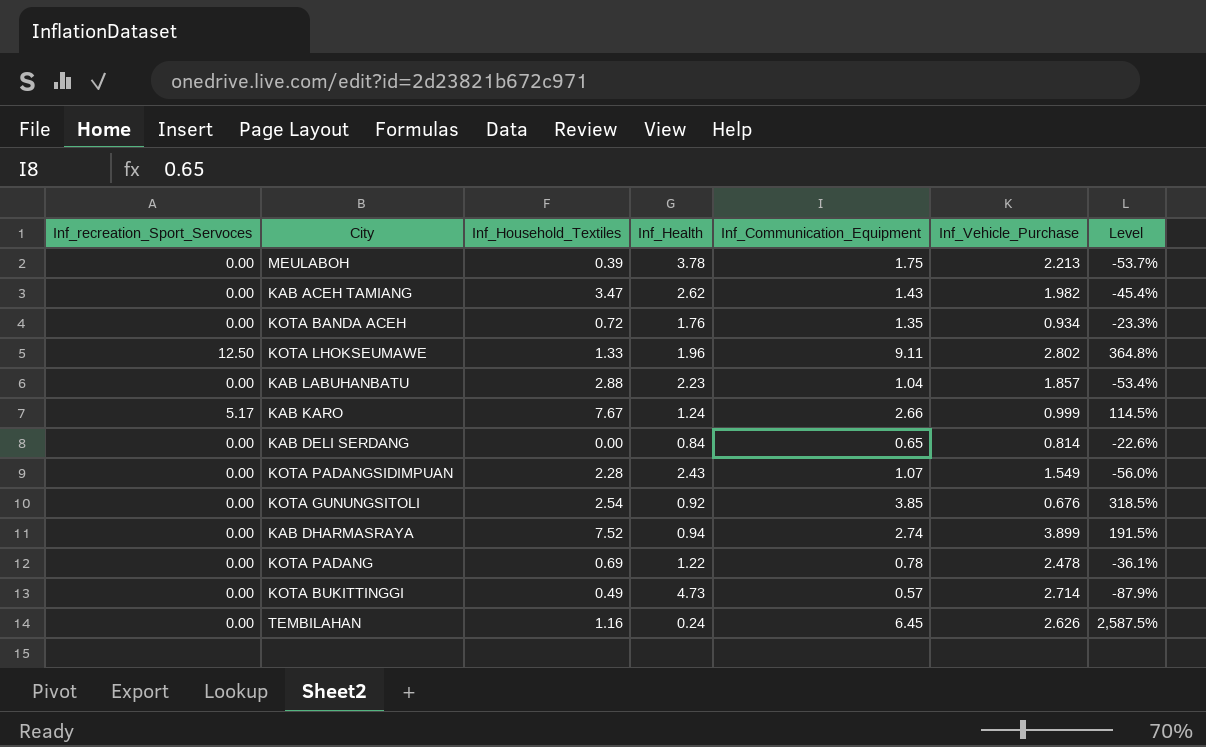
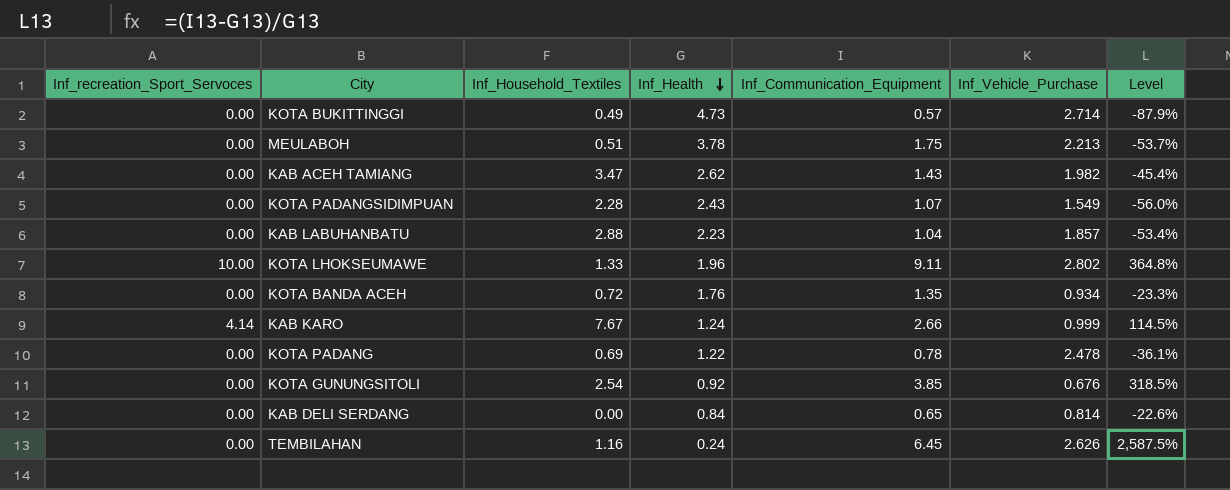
row order: none -> Inf_Health descending
row KAB DHARMASRAYA: 0.00 | 7.52 | 0.94 | 2.74 | 3.899 | 191.5% -> none
MEULABOH | Inf_Household_Textiles: 0.39 -> 0.51
KOTA LHOKSEUMAWE | Inf_recreation_Sport_Servoces: 12.50 -> 10.00
KAB KARO | Inf_recreation_Sport_Servoces: 5.17 -> 4.14

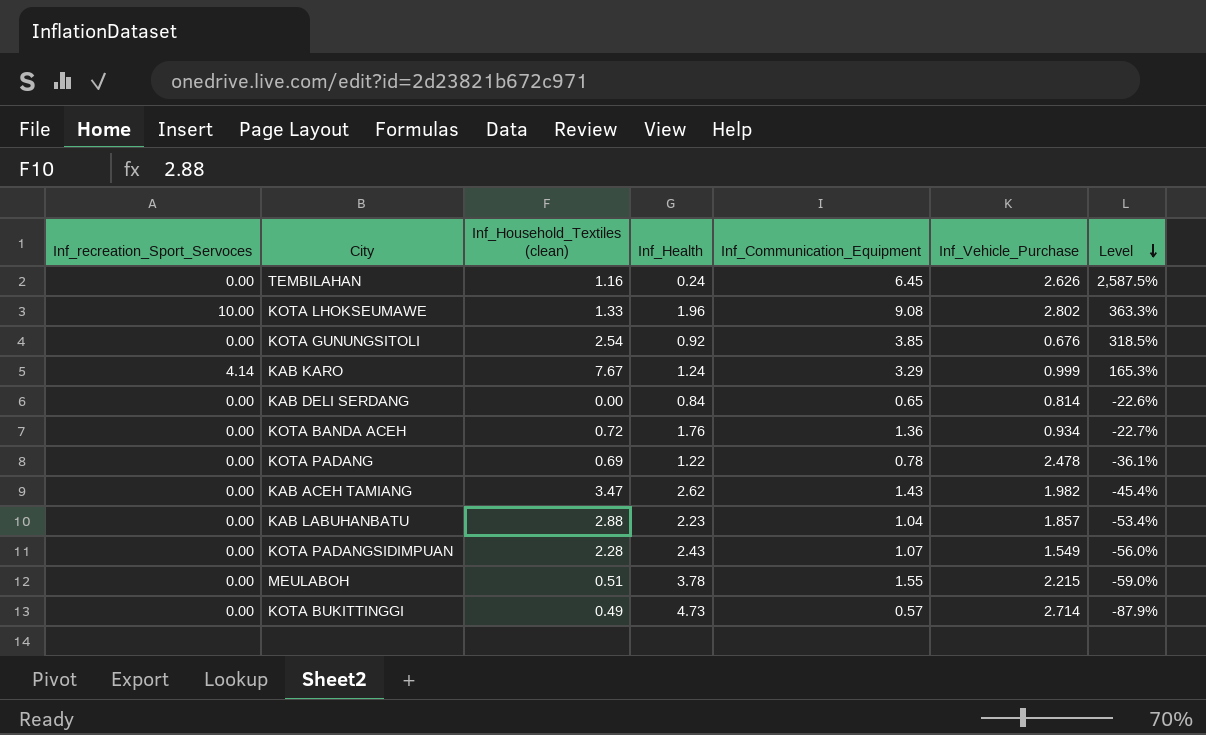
row order: Inf_Health descending -> Level descending
column name: Inf_Household_Textiles -> Inf_Household_Textiles (clean)
KOTA LHOKSEUMAWE | Inf_Communication_Equipment: 9.11 -> 9.08
KOTA LHOKSEUMAWE | Level: 364.8% -> 363.3%
KAB KARO | Inf_Communication_Equipment: 2.66 -> 3.29
KAB KARO | Level: 114.5% -> 165.3%
KOTA BANDA ACEH | Inf_Communication_Equipment: 1.35 -> 1.36
KOTA BANDA ACEH | Level: -23.3% -> -22.7%
MEULABOH | Inf_Communication_Equipment: 1.75 -> 1.55
MEULABOH | Inf_Vehicle_Purchase: 2.213 -> 2.215
MEULABOH | Level: -53.7% -> -59.0%

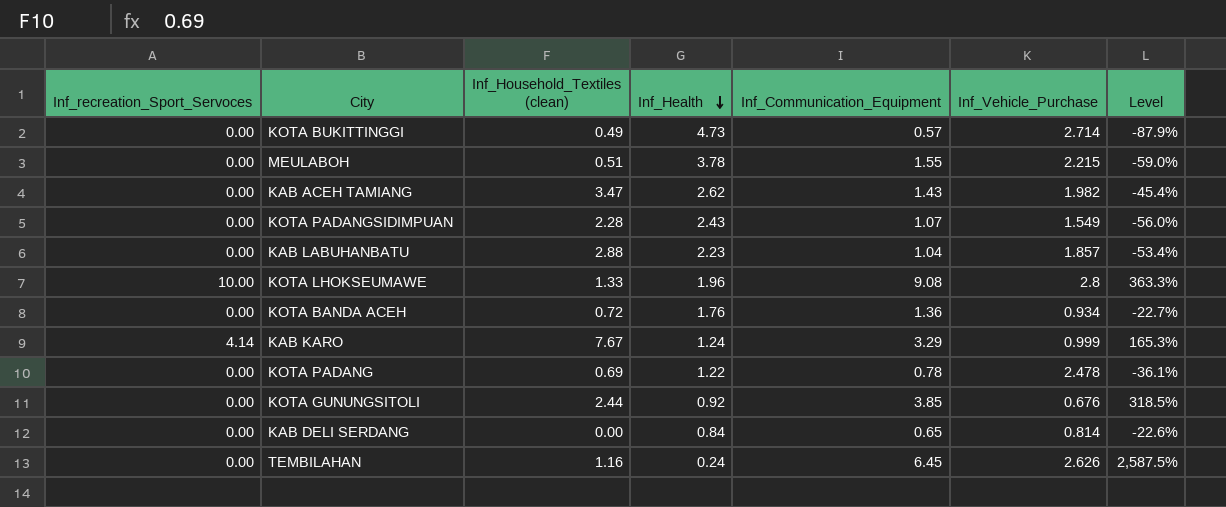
row order: Level descending -> Inf_Health descending
KOTA LHOKSEUMAWE | Inf_Vehicle_Purchase: 2.802 -> 2.8
KOTA GUNUNGSITOLI | Inf_Household_Textiles (clean): 2.54 -> 2.44

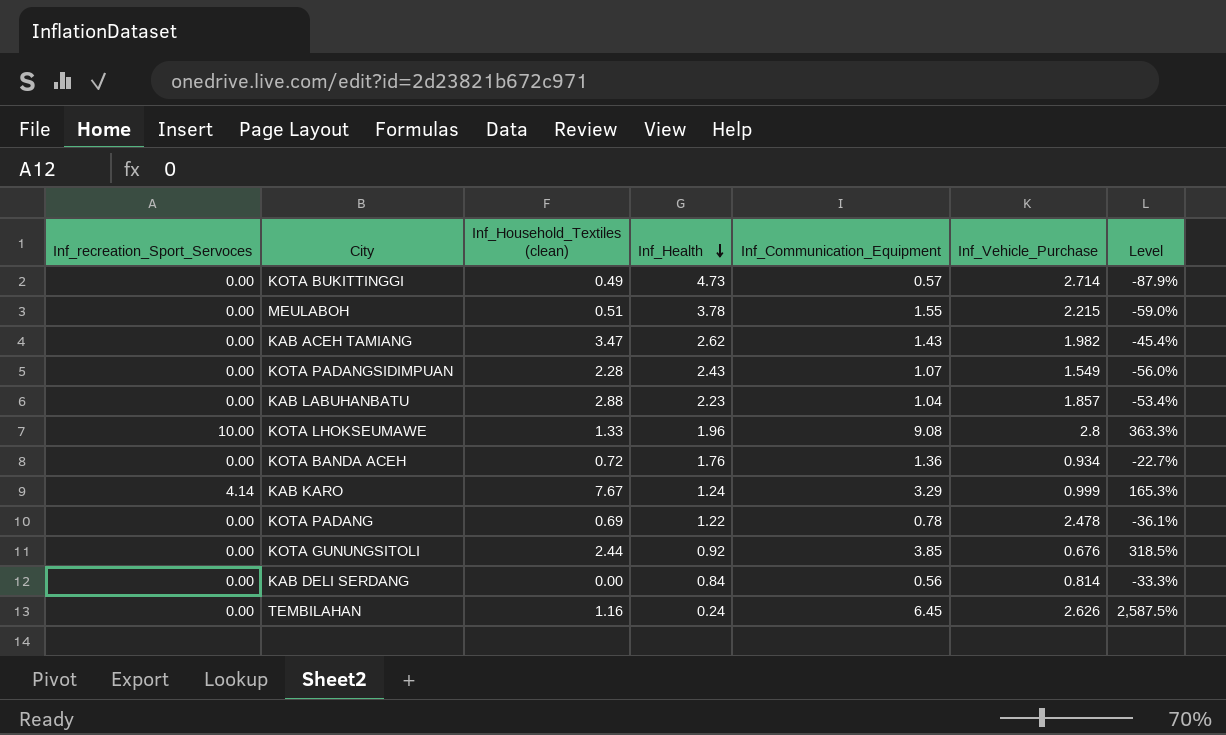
KAB DELI SERDANG | Inf_Communication_Equipment: 0.65 -> 0.56
KAB DELI SERDANG | Level: -22.6% -> -33.3%

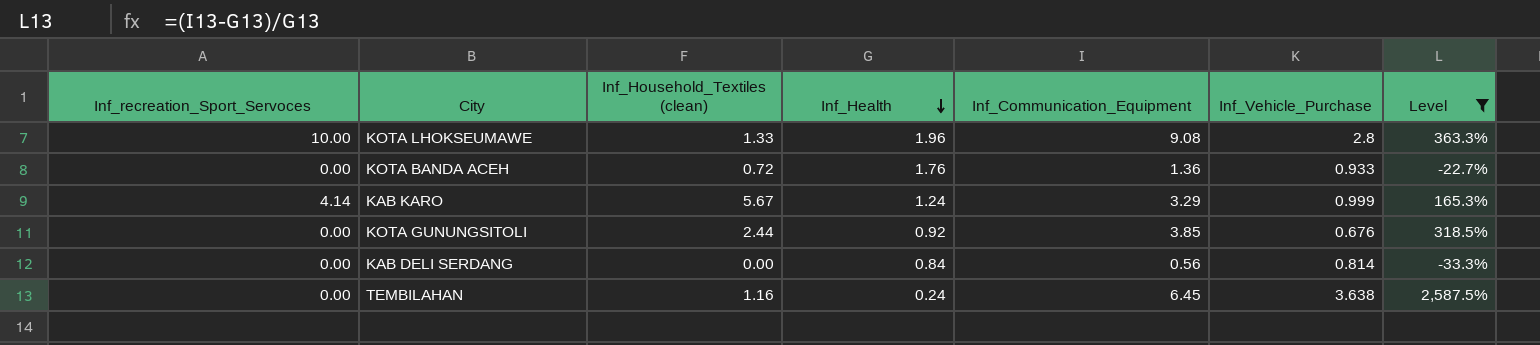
filter: none -> Level >= -33.3%
KOTA BANDA ACEH | Inf_Vehicle_Purchase: 0.934 -> 0.933
KAB KARO | Inf_Household_Textiles (clean): 7.67 -> 5.67
TEMBILAHAN | Inf_Vehicle_Purchase: 2.626 -> 3.638

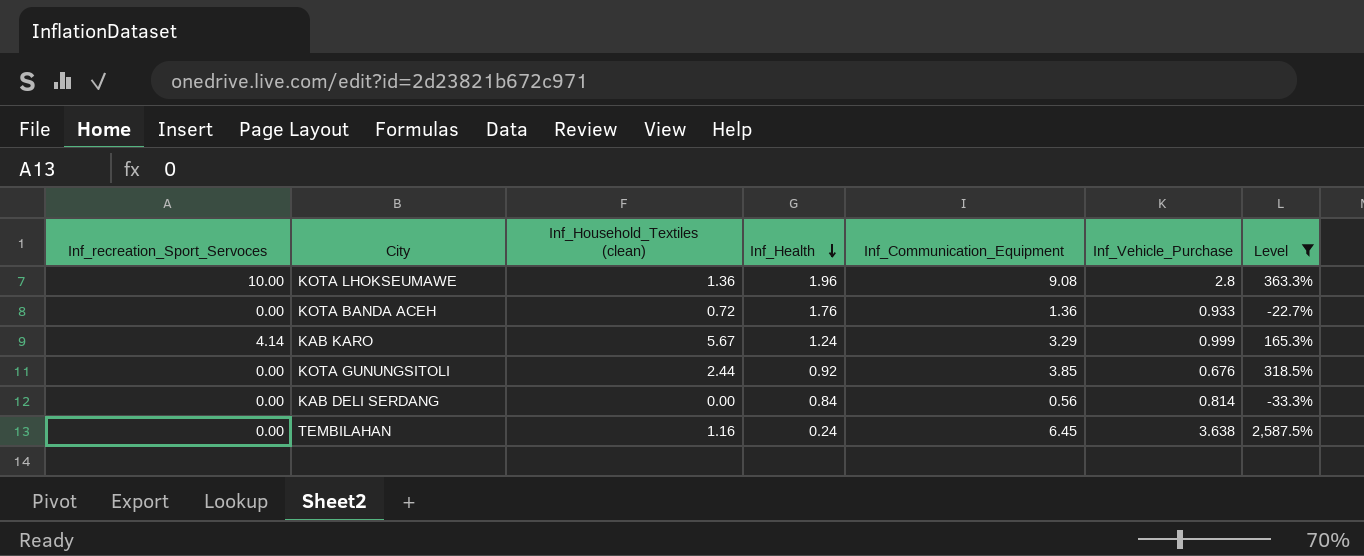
KOTA LHOKSEUMAWE | Inf_Household_Textiles (clean): 1.33 -> 1.36

